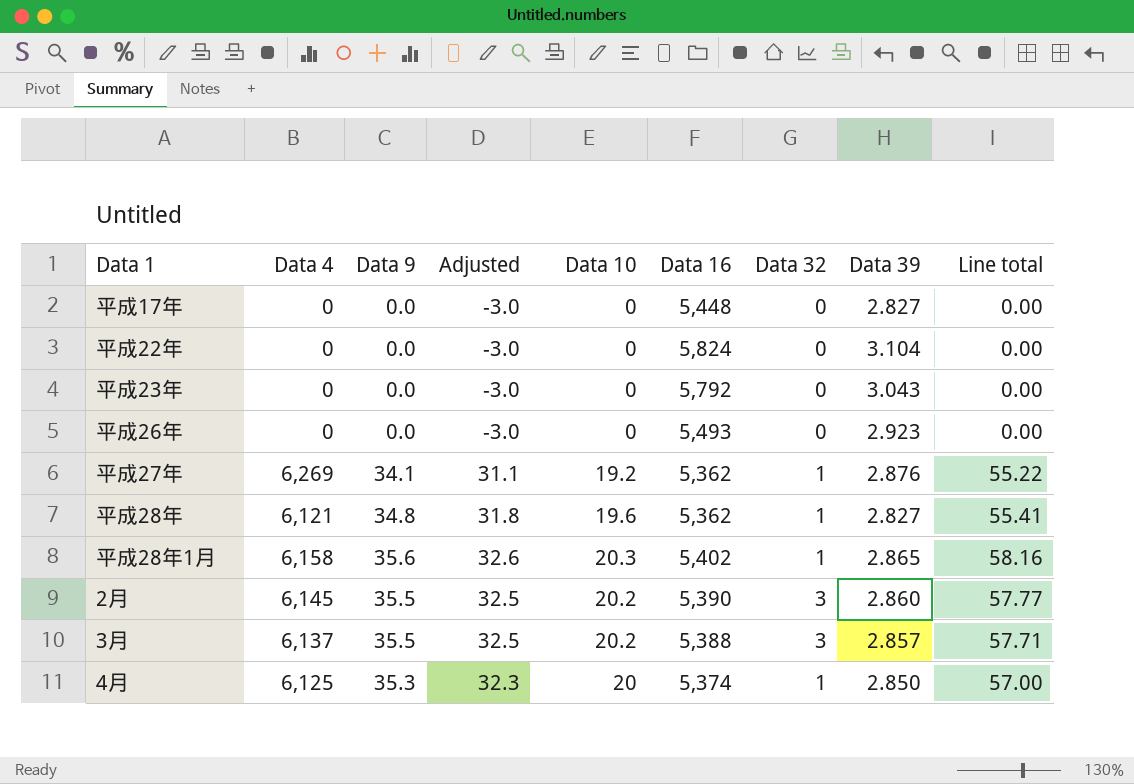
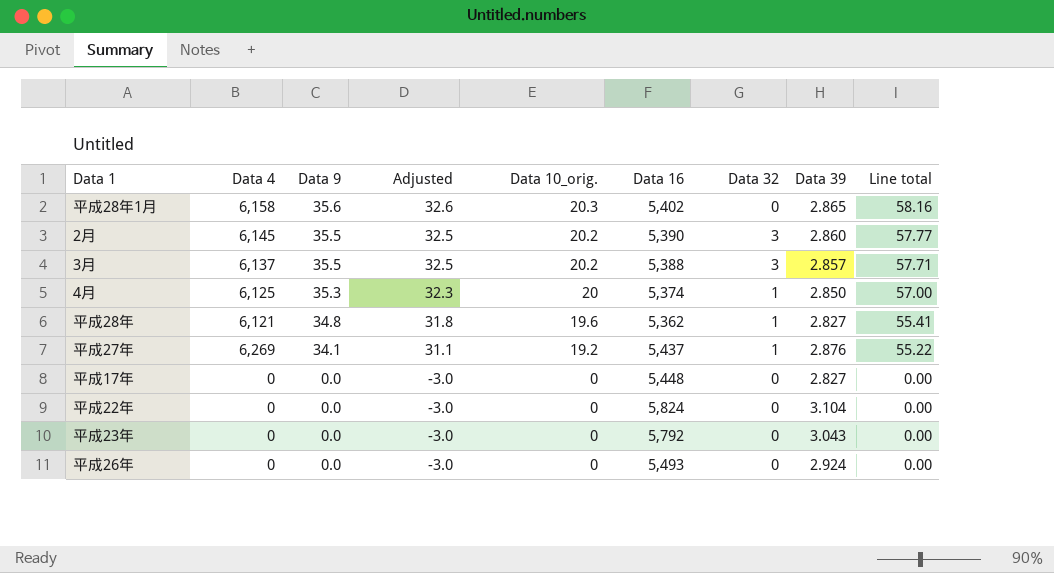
row order: none -> Data 9 descending
column name: Data 10 -> Data 10_orig.
平成28年1月 | Data 32: 1 -> 0
平成27年 | Data 16: 5,362 -> 5,437
平成26年 | Data 39: 2.923 -> 2.924

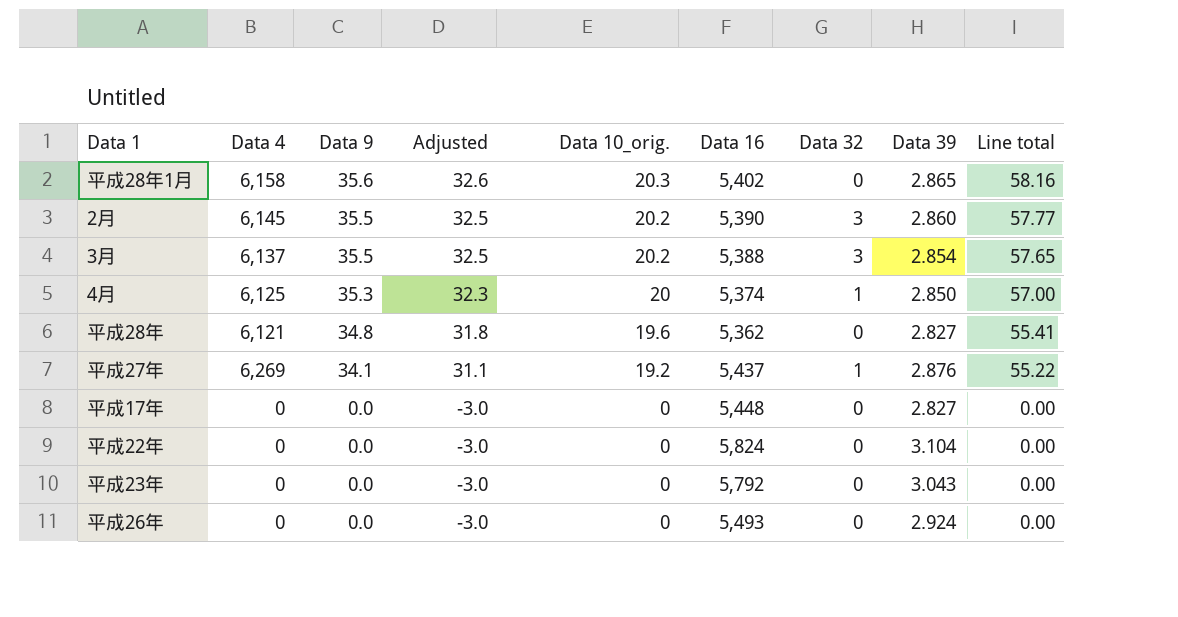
3月 | Data 39: 2.857 -> 2.854
3月 | Line total: 57.71 -> 57.65
平成28年 | Data 32: 1 -> 0

